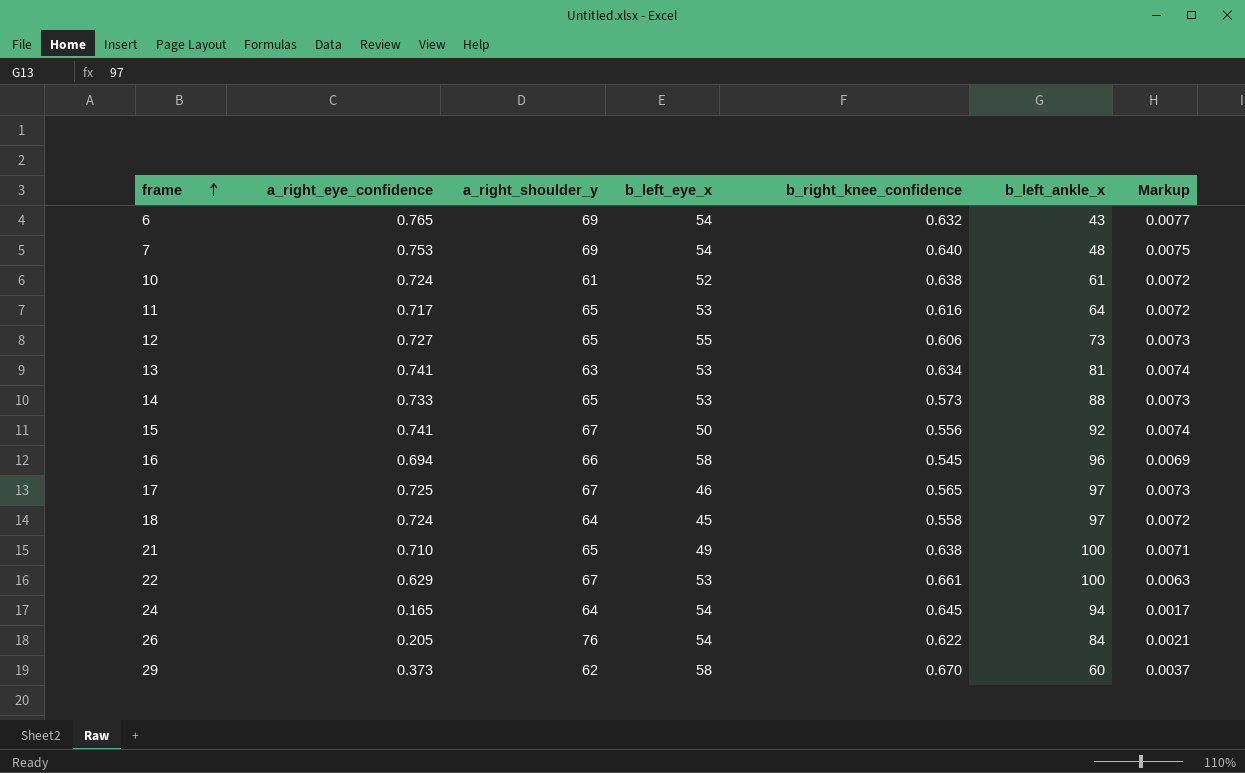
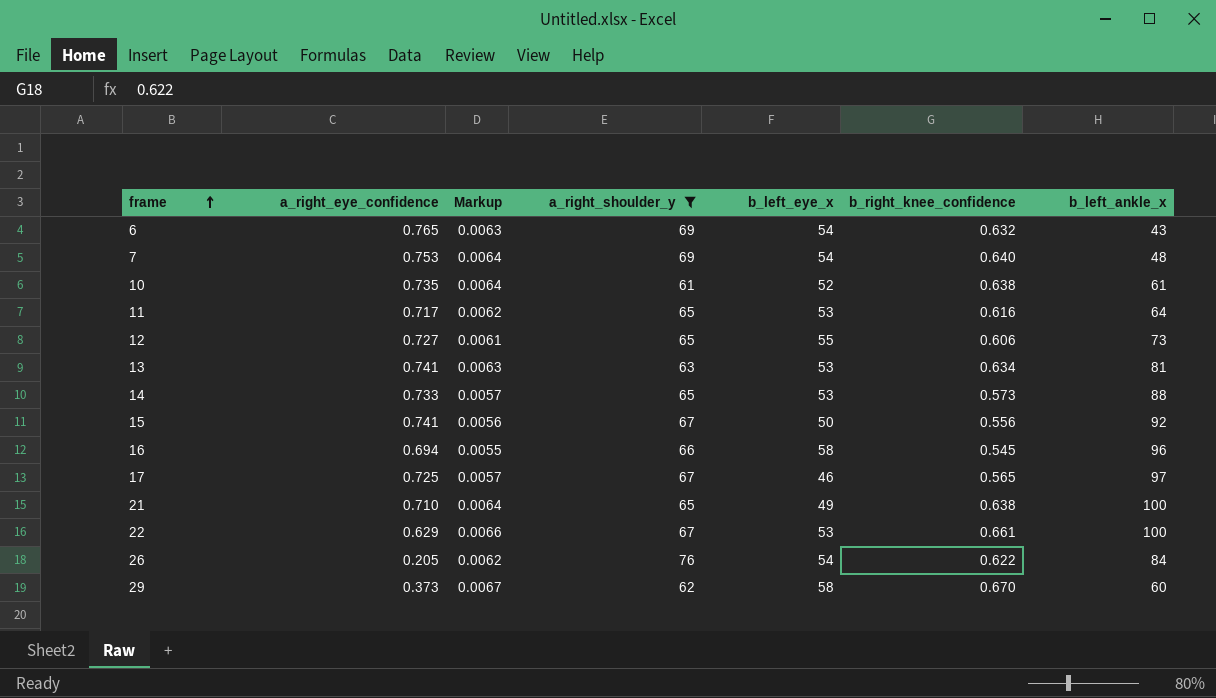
filter: none -> a_right_shoulder_y != 64
column Markup | formula: [a_right_eye_confidence] * 0.01 -> [b_right_knee_confidence] * 0.01
column Markup | position: 7 -> 3
10 | a_right_eye_confidence: 0.724 -> 0.735

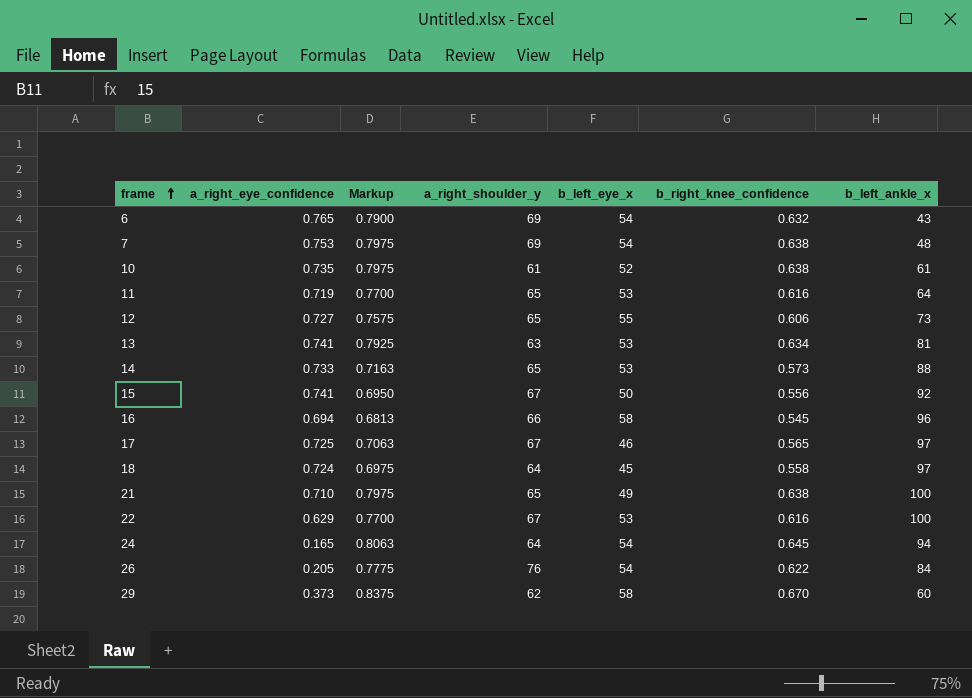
filter: a_right_shoulder_y != 64 -> none
column Markup | formula: [b_right_knee_confidence] * 0.01 -> [b_right_knee_confidence] * 1.25
7 | b_right_knee_confidence: 0.640 -> 0.638
11 | a_right_eye_confidence: 0.717 -> 0.719
22 | b_right_knee_confidence: 0.661 -> 0.616

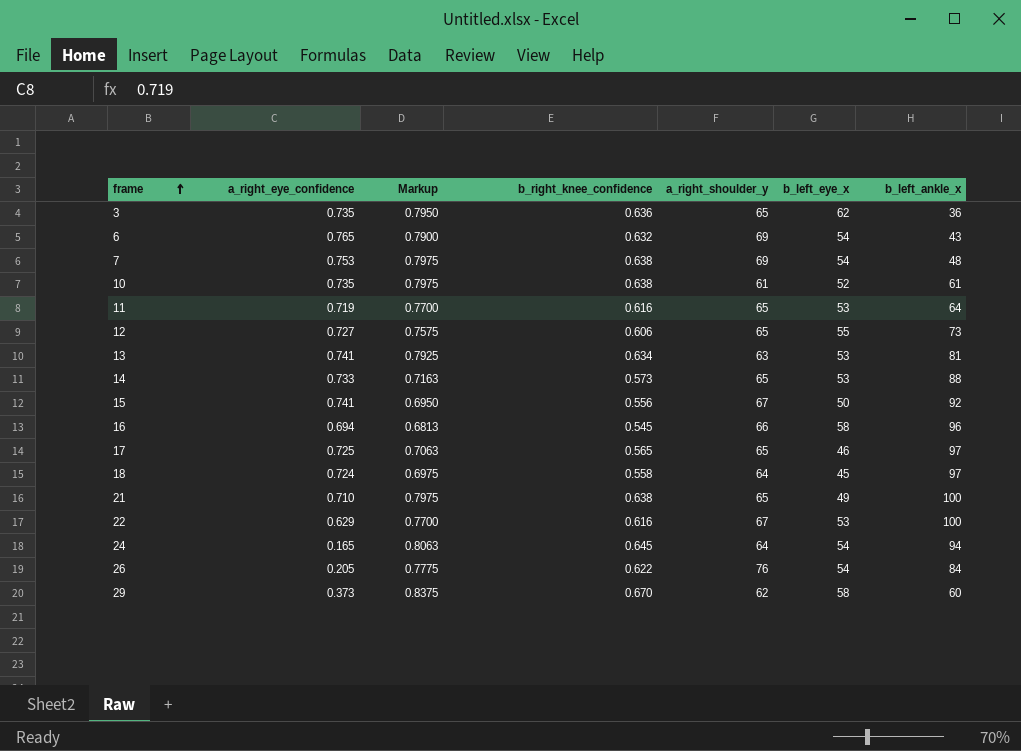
column b_right_knee_confidence | position: 6 -> 4
row 3: none -> 0.735 | 0.7950 | 0.636 | 65 | 62 | 36
17 | a_right_shoulder_y: 67 -> 65

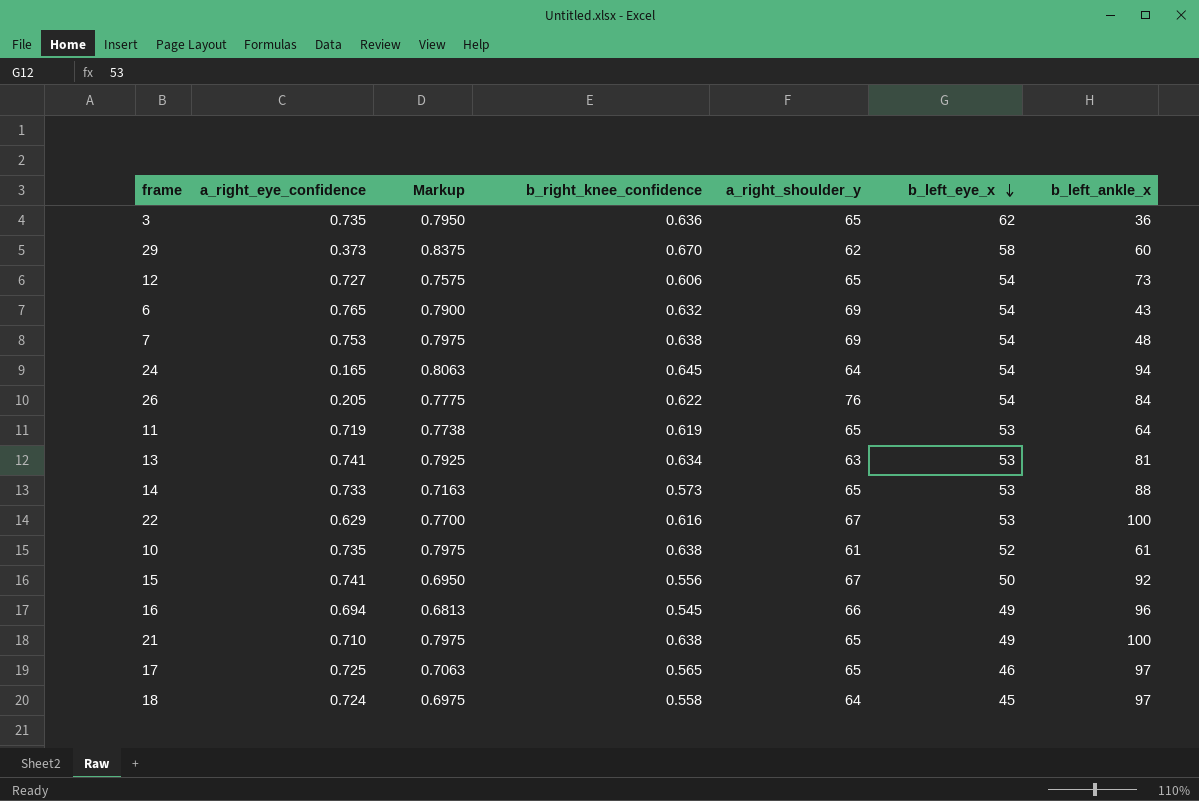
row order: frame ascending -> b_left_eye_x descending
12 | b_left_eye_x: 55 -> 54
11 | Markup: 0.7700 -> 0.7738
11 | b_right_knee_confidence: 0.616 -> 0.619
16 | b_left_eye_x: 58 -> 49

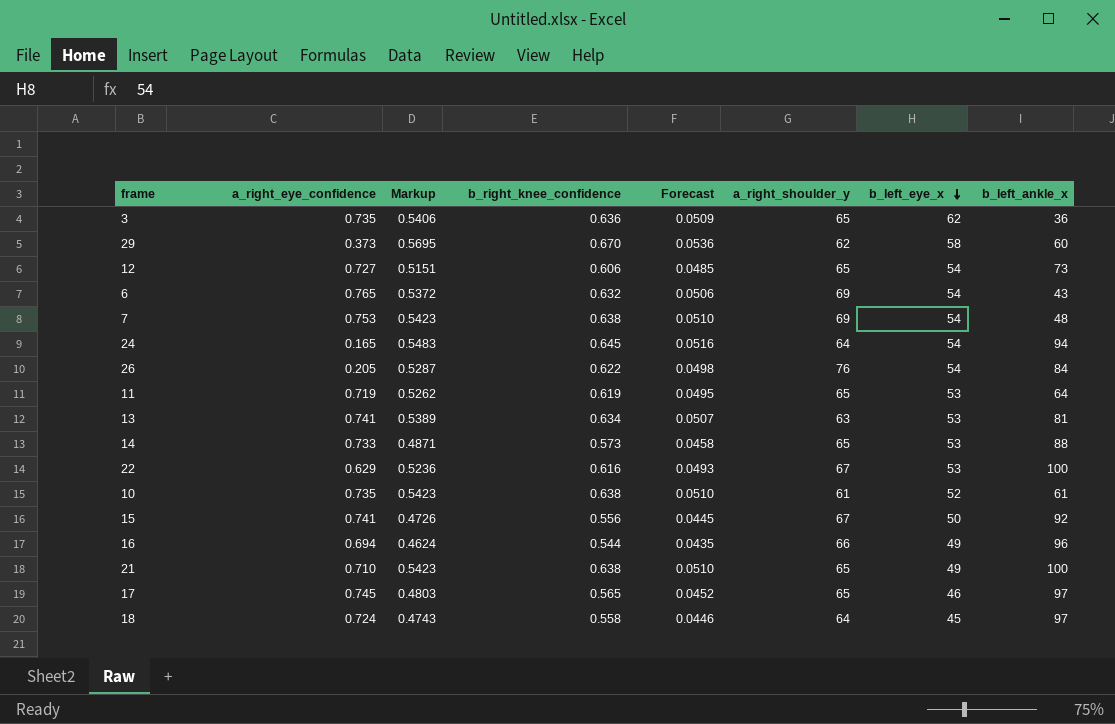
column Markup | formula: [b_right_knee_confidence] * 1.25 -> [b_right_knee_confidence] * 0.85
column Forecast | formula: none -> [b_right_knee_confidence] * 0.08
16 | b_right_knee_confidence: 0.545 -> 0.544
17 | a_right_eye_confidence: 0.725 -> 0.745

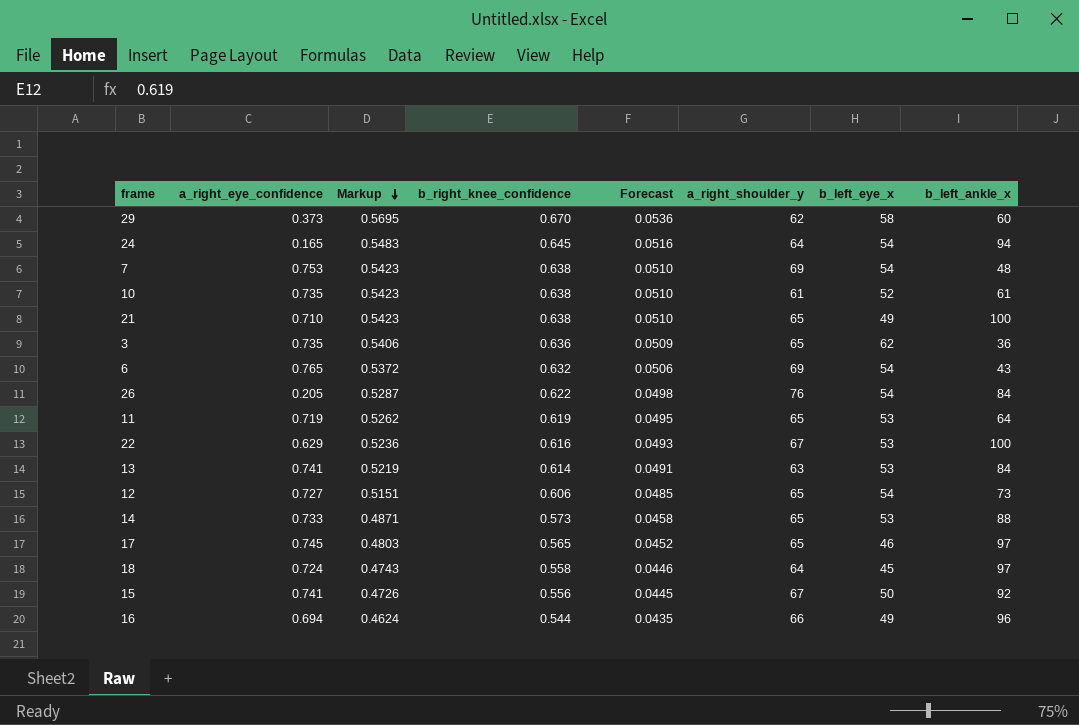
row order: b_left_eye_x descending -> Markup descending
13 | Markup: 0.5389 -> 0.5219
13 | b_right_knee_confidence: 0.634 -> 0.614
13 | Forecast: 0.0507 -> 0.0491
13 | b_left_ankle_x: 81 -> 84

